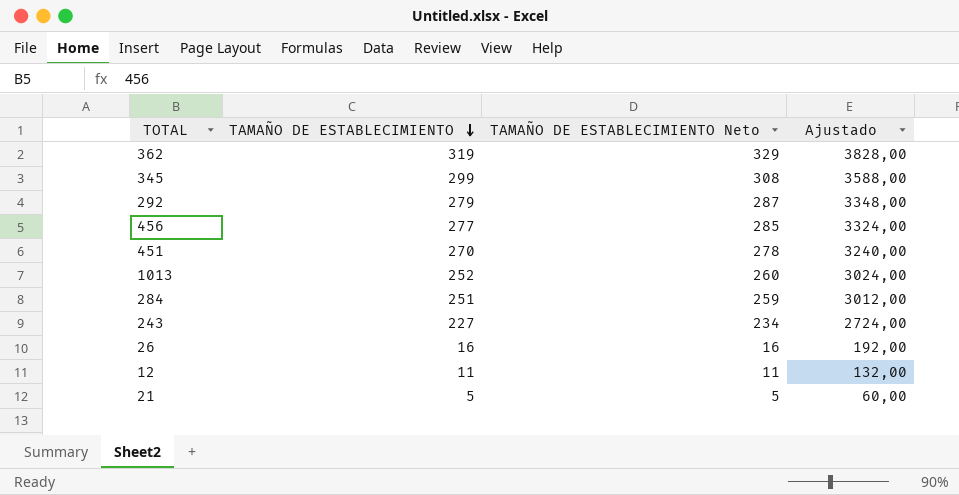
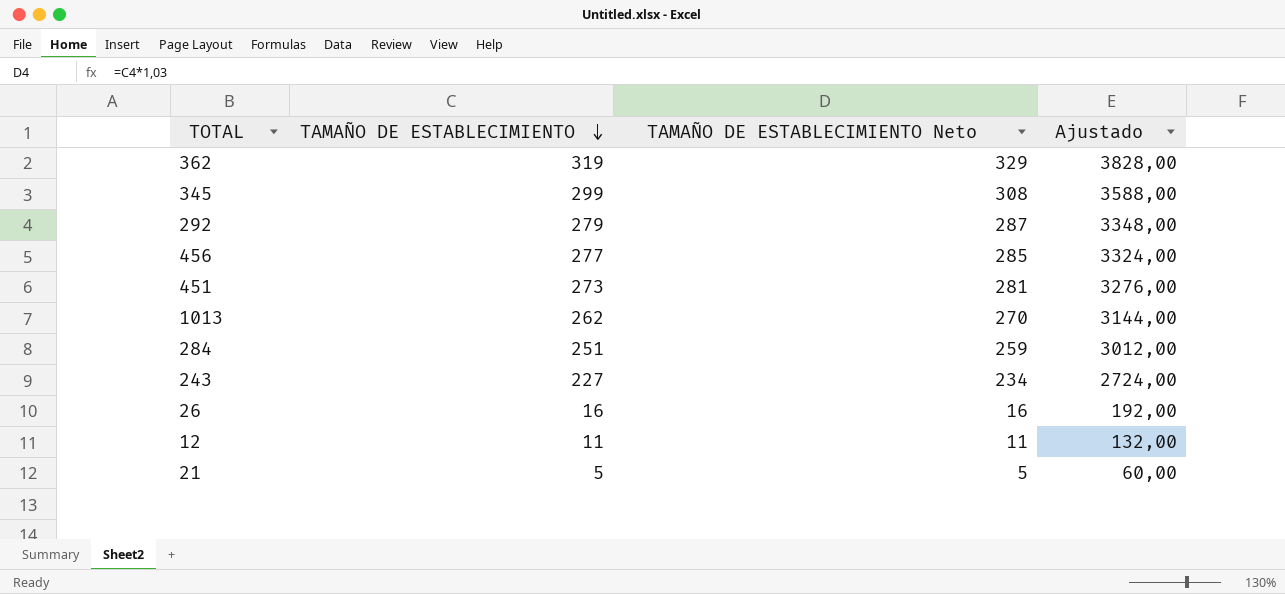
451 | TAMAÑO DE ESTABLECIMIENTO: 270 -> 273
451 | TAMAÑO DE ESTABLECIMIENTO Neto: 278 -> 281
451 | Ajustado: 3240,00 -> 3276,00
1013 | TAMAÑO DE ESTABLECIMIENTO: 252 -> 262
1013 | TAMAÑO DE ESTABLECIMIENTO Neto: 260 -> 270
1013 | Ajustado: 3024,00 -> 3144,00

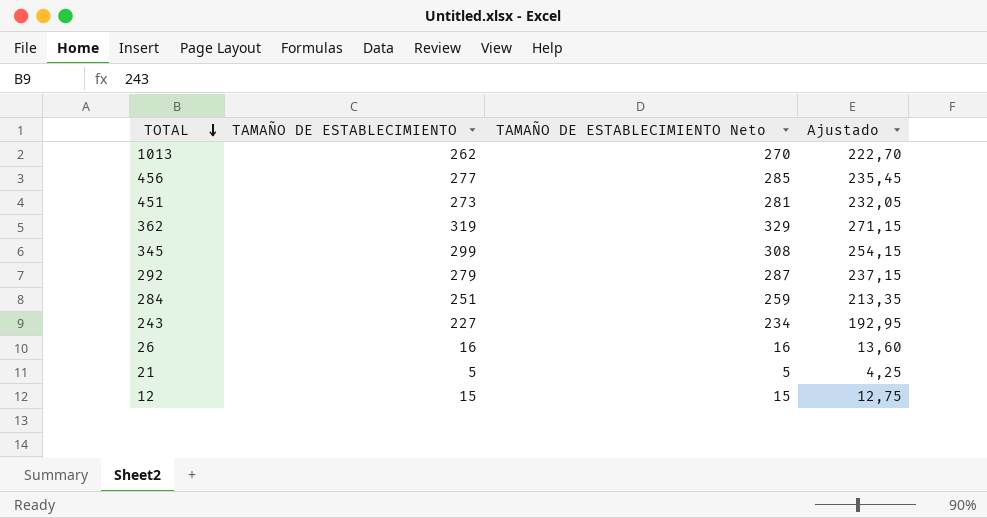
row order: TAMAÑO DE ESTABLECIMIENTO descending -> TOTAL descending
column Ajustado | formula: [TAMAÑO DE ESTABLECIMIENTO] * 12 -> [TAMAÑO DE ESTABLECIMIENTO] * 0,85
12 | TAMAÑO DE ESTABLECIMIENTO: 11 -> 15
12 | TAMAÑO DE ESTABLECIMIENTO Neto: 11 -> 15

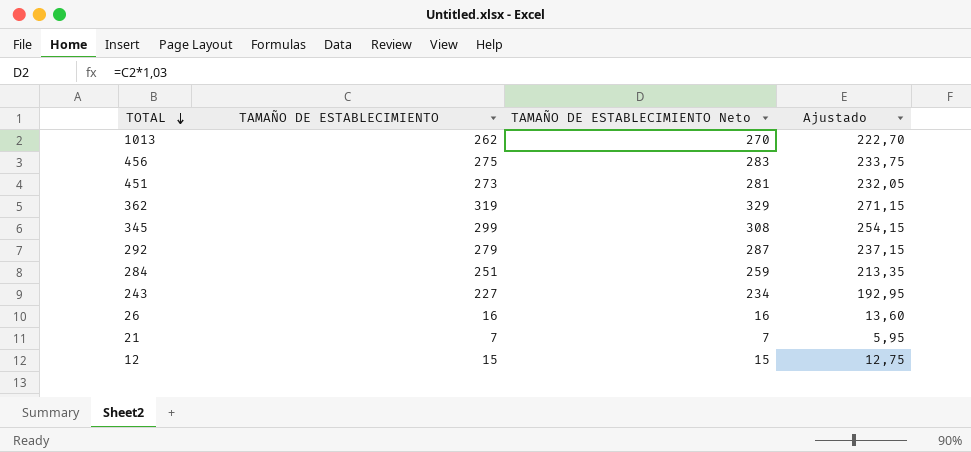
456 | TAMAÑO DE ESTABLECIMIENTO: 277 -> 275
456 | TAMAÑO DE ESTABLECIMIENTO Neto: 285 -> 283
456 | Ajustado: 235,45 -> 233,75
21 | TAMAÑO DE ESTABLECIMIENTO: 5 -> 7
21 | TAMAÑO DE ESTABLECIMIENTO Neto: 5 -> 7
21 | Ajustado: 4,25 -> 5,95

